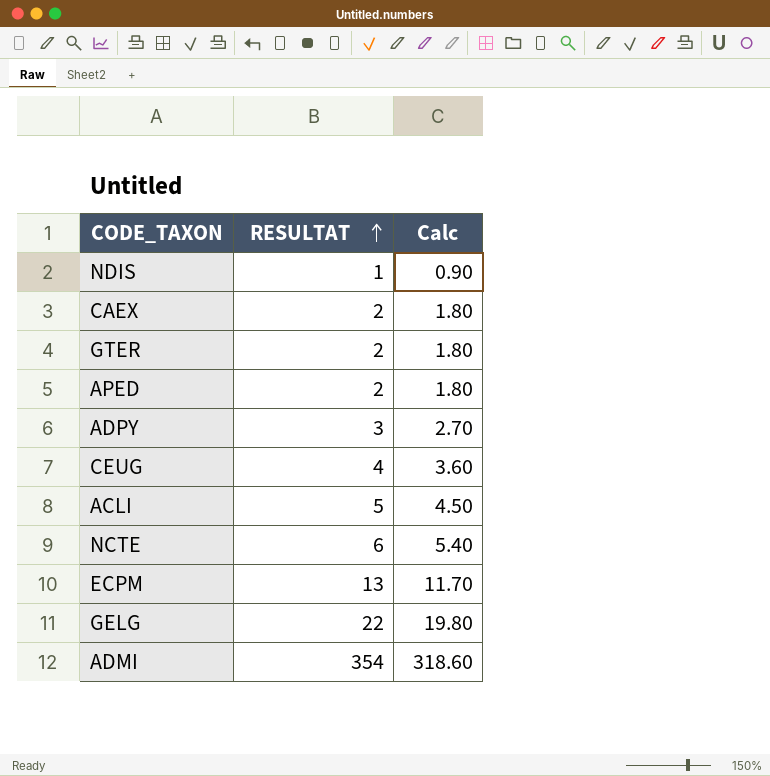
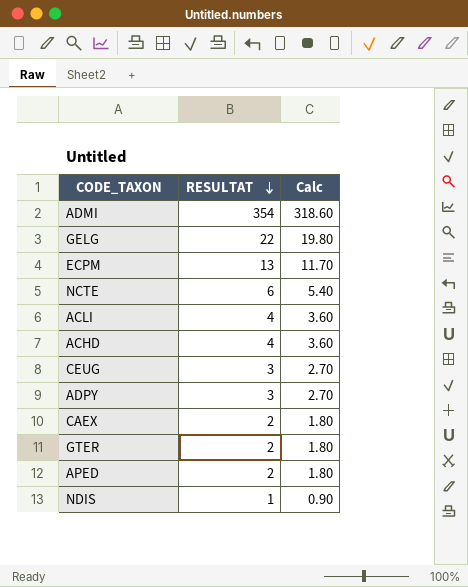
row order: RESULTAT ascending -> RESULTAT descending
ACLI | RESULTAT: 5 -> 4
ACLI | Calc: 4.50 -> 3.60
row ACHD: none -> 4 | 3.60
CEUG | RESULTAT: 4 -> 3
CEUG | Calc: 3.60 -> 2.70

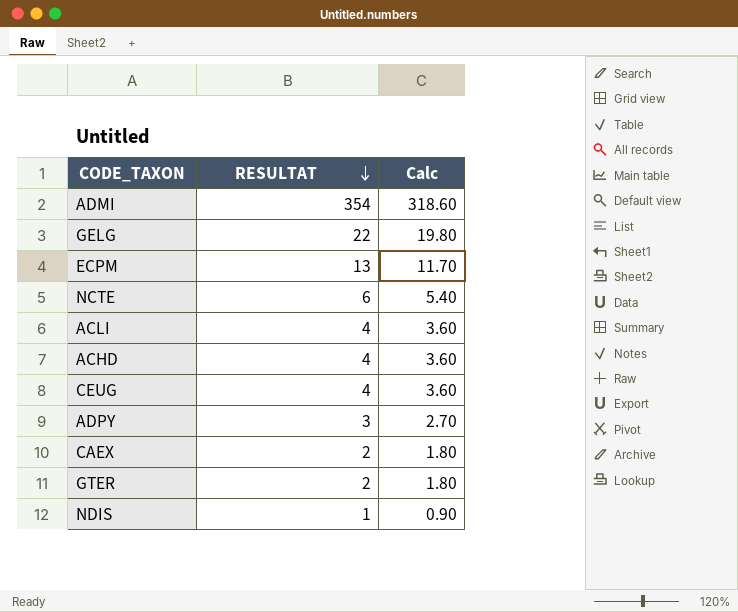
row APED: 2 | 1.80 -> none
CEUG | RESULTAT: 3 -> 4
CEUG | Calc: 2.70 -> 3.60

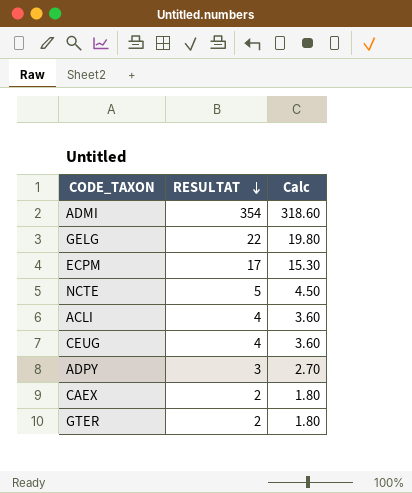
row ACHD: 4 | 3.60 -> none
row NDIS: 1 | 0.90 -> none
ECPM | RESULTAT: 13 -> 17
ECPM | Calc: 11.70 -> 15.30
NCTE | RESULTAT: 6 -> 5
NCTE | Calc: 5.40 -> 4.50

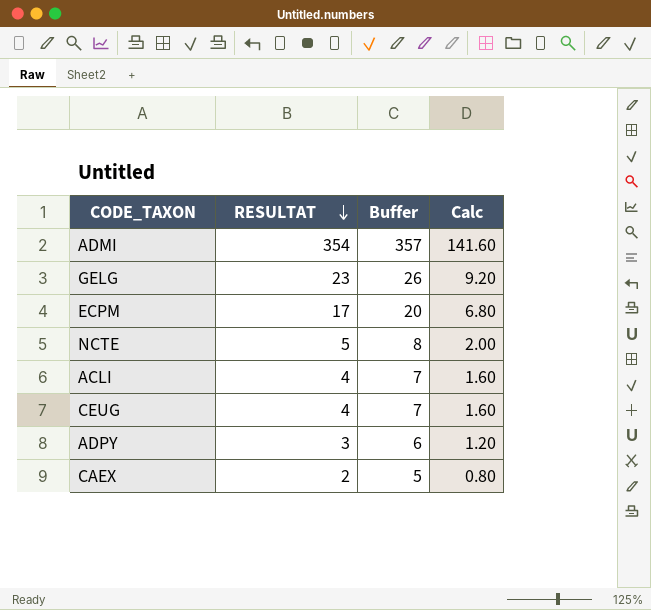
column Buffer | formula: none -> [RESULTAT] + 3
column Calc | formula: [RESULTAT] * 0.9 -> [RESULTAT] * 0.4
row GTER: 2 | 1.80 -> none
GELG | RESULTAT: 22 -> 23

